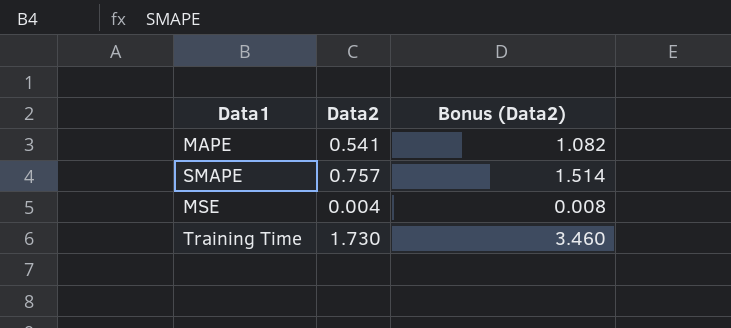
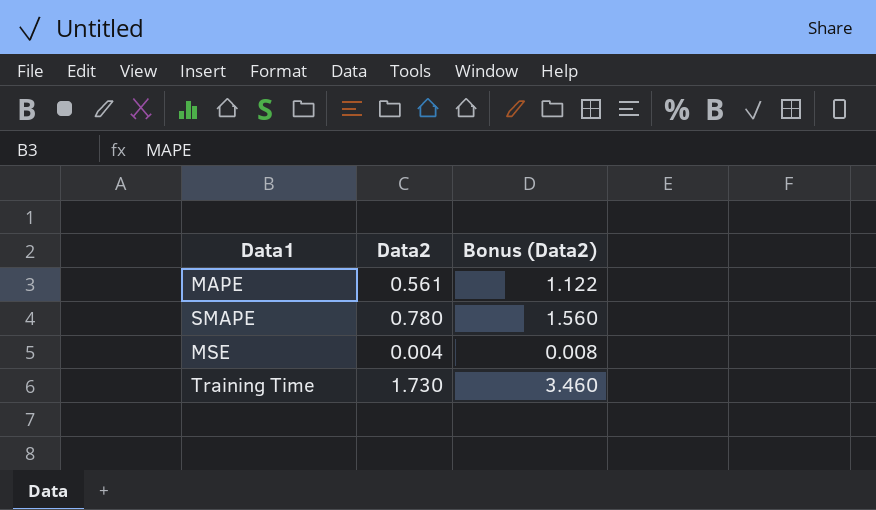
MAPE | Data2: 0.541 -> 0.561
MAPE | Bonus (Data2): 1.082 -> 1.122
SMAPE | Data2: 0.757 -> 0.780
SMAPE | Bonus (Data2): 1.514 -> 1.560

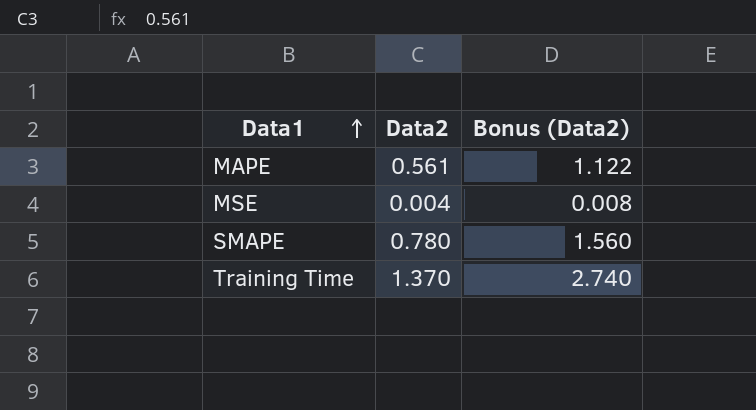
row order: none -> Data1 ascending
Training Time | Data2: 1.730 -> 1.370
Training Time | Bonus (Data2): 3.460 -> 2.740

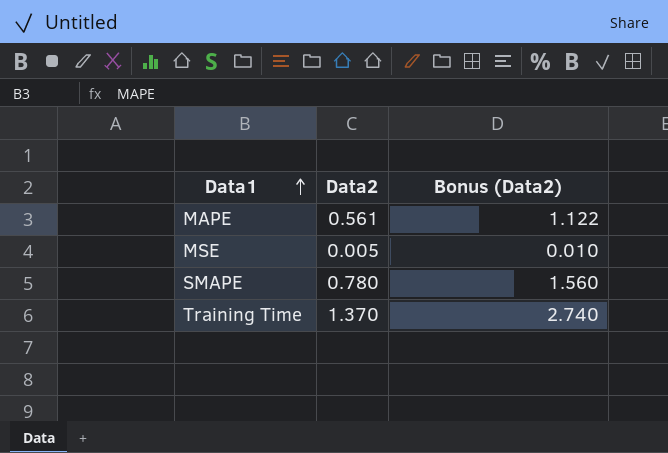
MSE | Data2: 0.004 -> 0.005
MSE | Bonus (Data2): 0.008 -> 0.010

